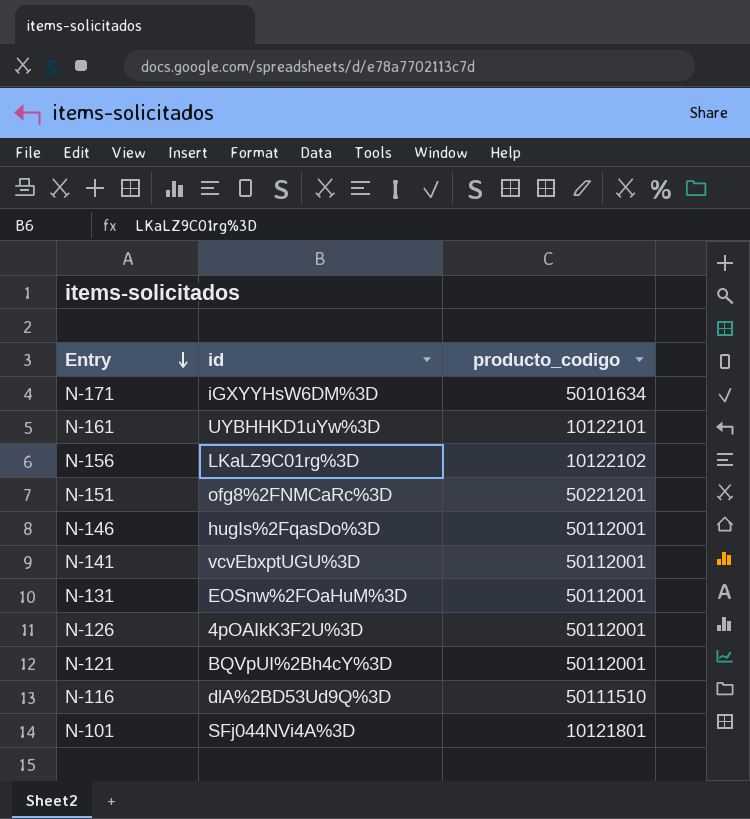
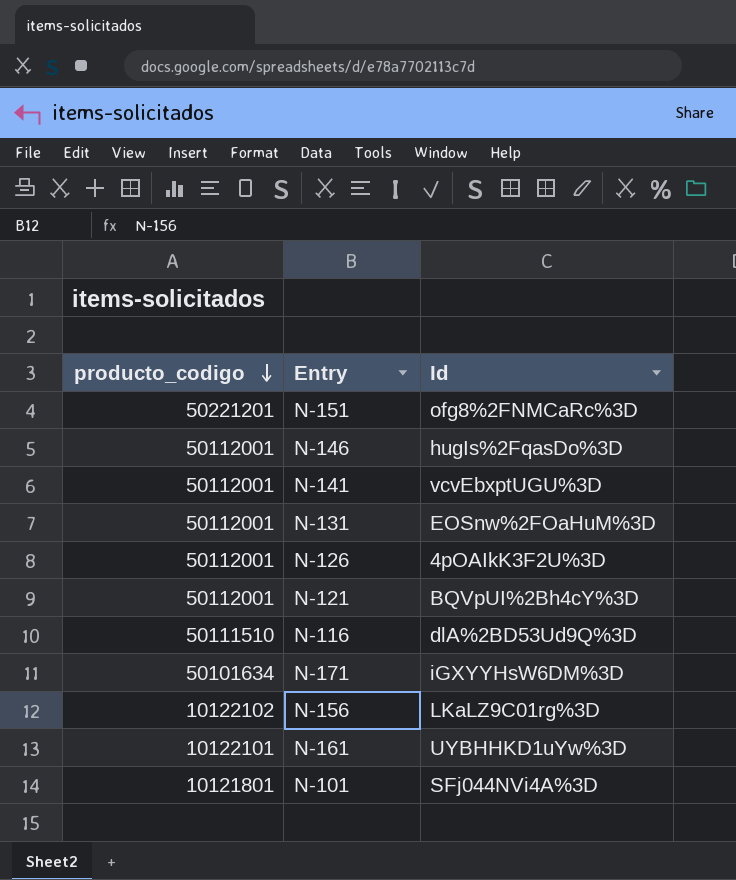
row order: Entry descending -> producto_codigo descending
column producto_codigo | position: 3 -> 1
column name: id -> Id

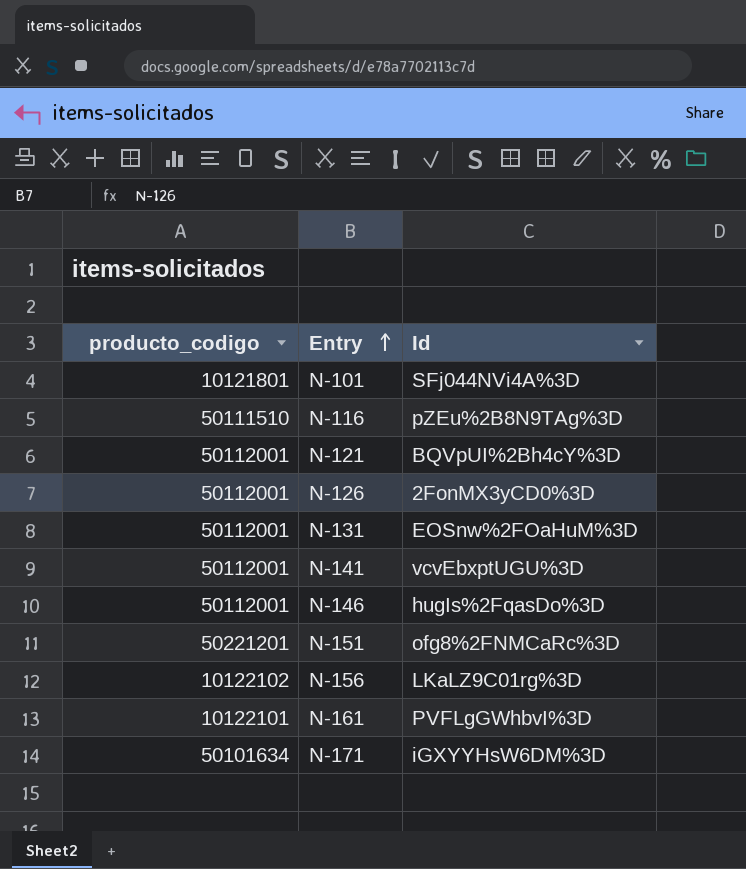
row order: producto_codigo descending -> Entry ascending
N-116 | Id: dlA%2BD53Ud9Q%3D -> pZEu%2B8N9TAg%3D
N-126 | Id: 4pOAIkK3F2U%3D -> 2FonMX3yCD0%3D
N-161 | Id: UYBHHKD1uYw%3D -> PVFLgGWhbvI%3D

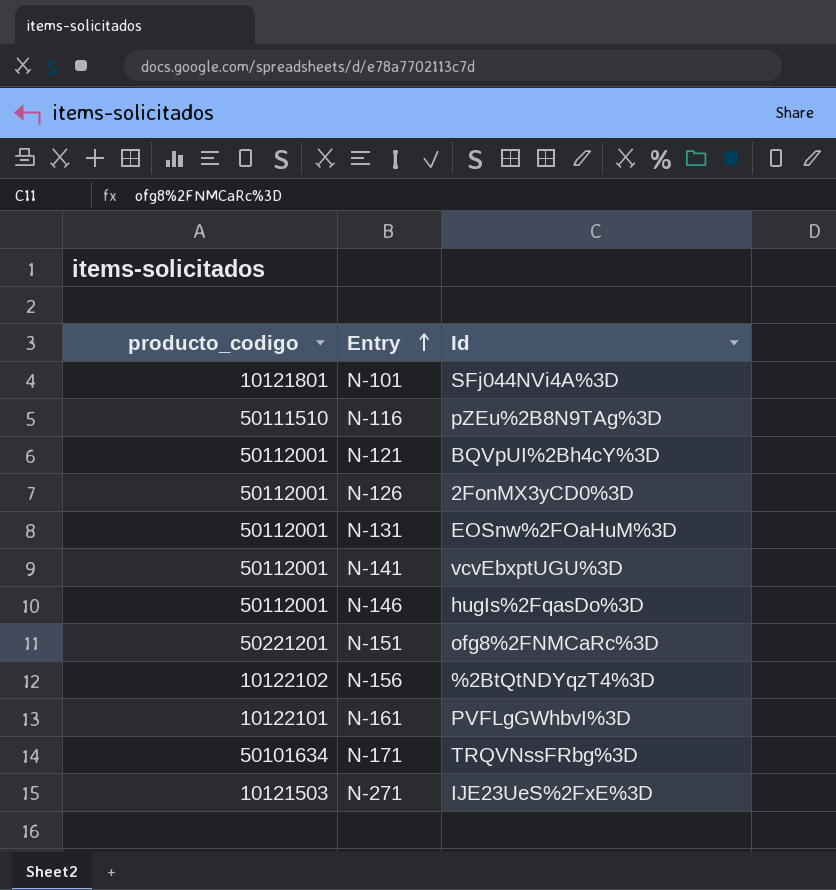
N-156 | Id: LKaLZ9C01rg%3D -> %2BtQtNDYqzT4%3D
N-171 | Id: iGXYYHsW6DM%3D -> TRQVNssFRbg%3D
row N-271: none -> 10121503 | IJE23UeS%2FxE%3D

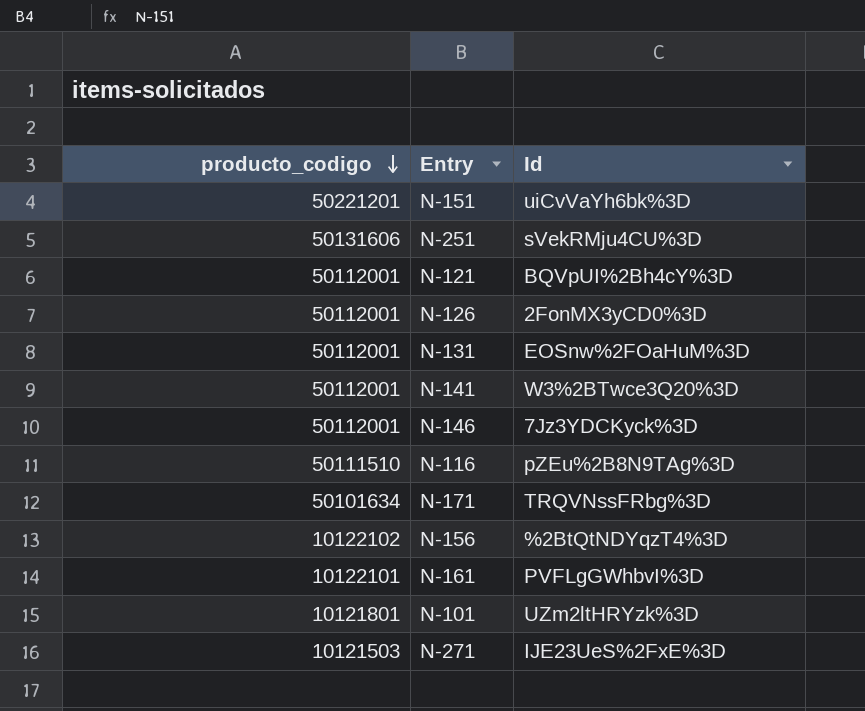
row order: Entry ascending -> producto_codigo descending
N-151 | Id: ofg8%2FNMCaRc%3D -> uiCvVaYh6bk%3D
row N-251: none -> 50131606 | sVekRMju4CU%3D
N-141 | Id: vcvEbxptUGU%3D -> W3%2BTwce3Q20%3D
N-146 | Id: hugIs%2FqasDo%3D -> 7Jz3YDCKyck%3D
N-101 | Id: SFj044NVi4A%3D -> UZm2ltHRYzk%3D

